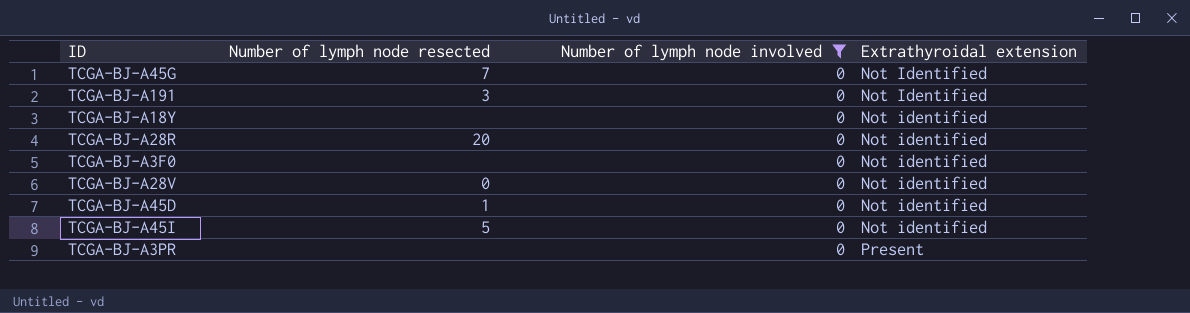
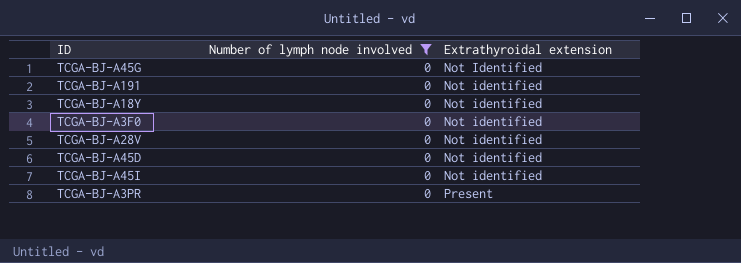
column Number of lymph node resected | position: 2 -> none
row TCGA-BJ-A28R: 20 | 0 | Not identified -> none
TCGA-BJ-A191 | Extrathyroidal extension: Not Identified -> Not identified

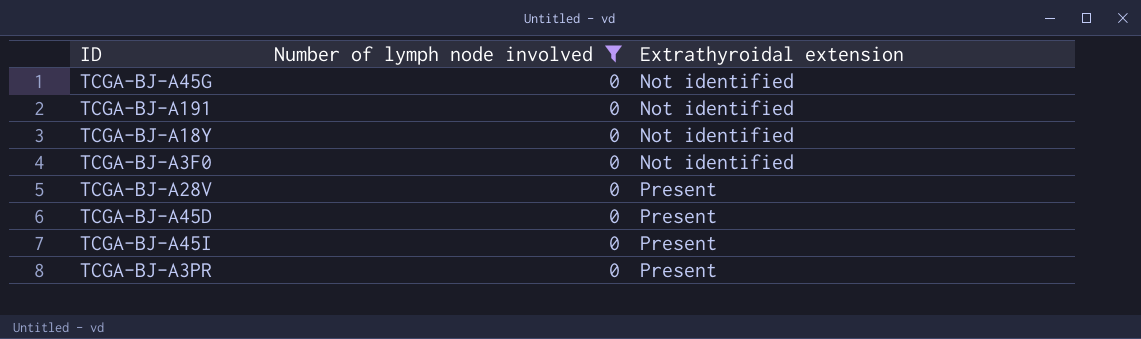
TCGA-BJ-A45G | Extrathyroidal extension: Not Identified -> Not identified
TCGA-BJ-A28V | Extrathyroidal extension: Not identified -> Present
TCGA-BJ-A45D | Extrathyroidal extension: Not identified -> Present
TCGA-BJ-A45I | Extrathyroidal extension: Not identified -> Present

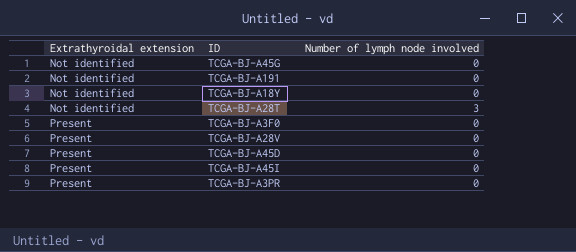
filter: Number of lymph node involved = 0 -> none
column Extrathyroidal extension | position: 3 -> 1
TCGA-BJ-A3F0 | Extrathyroidal extension: Not identified -> Present

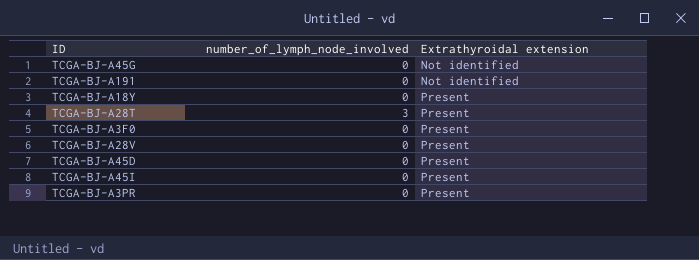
column name: Number of lymph node involved -> number_of_lymph_node_involved
column Extrathyroidal extension | position: 1 -> 3
TCGA-BJ-A18Y | Extrathyroidal extension: Not identified -> Present
TCGA-BJ-A28T | Extrathyroidal extension: Not identified -> Present

